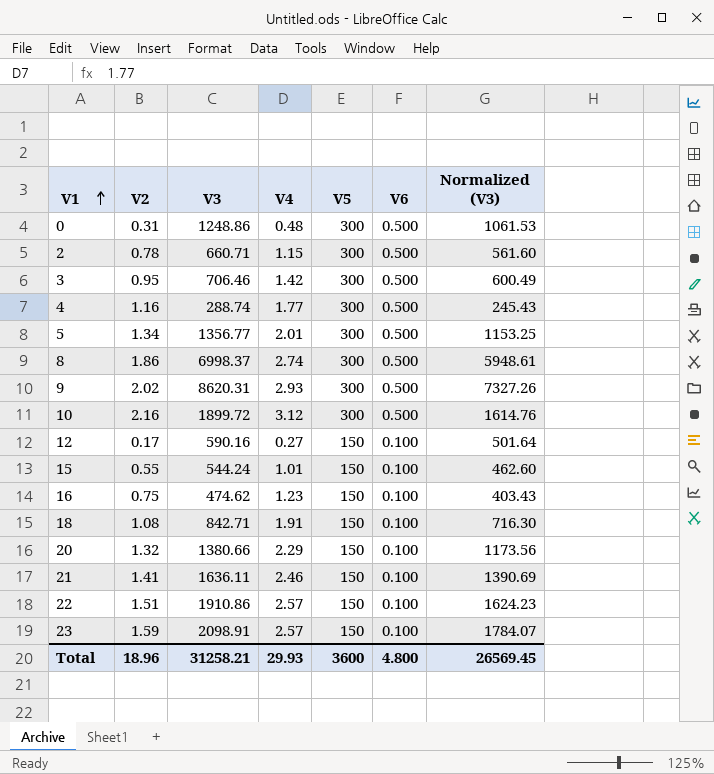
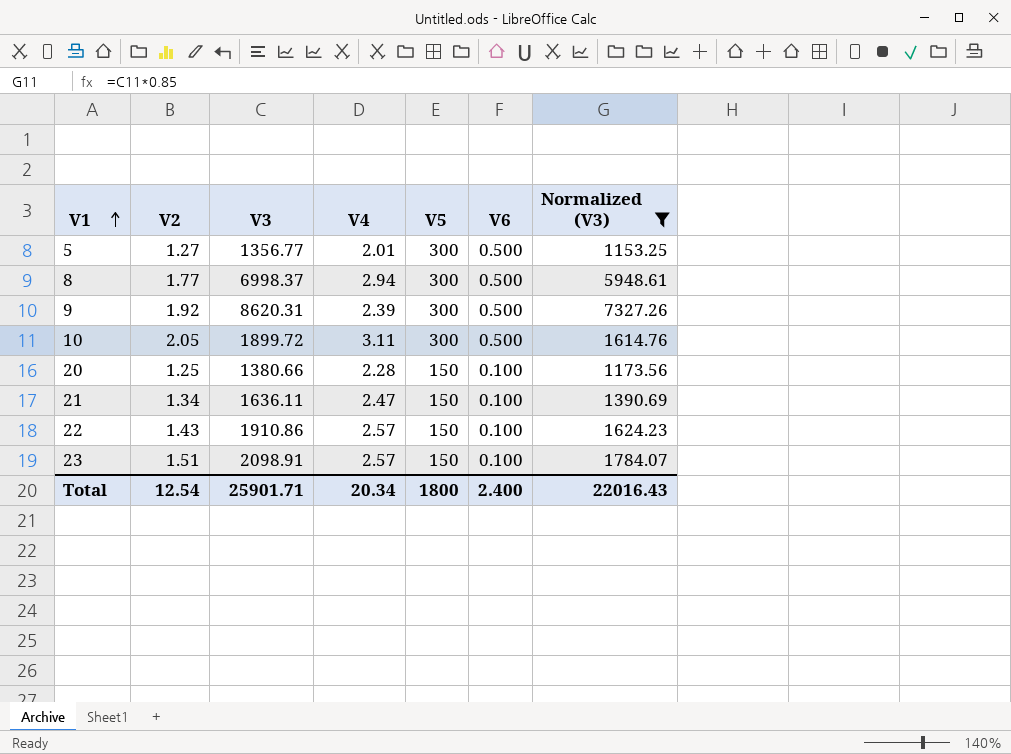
filter: none -> Normalized (V3) >= 1153.25
5 | V2: 1.34 -> 1.27
8 | V2: 1.86 -> 1.77
8 | V4: 2.74 -> 2.94
9 | V2: 2.02 -> 1.92
9 | V4: 2.93 -> 2.39
10 | V2: 2.16 -> 2.05
10 | V4: 3.12 -> 3.11
20 | V2: 1.32 -> 1.25
20 | V4: 2.29 -> 2.28
21 | V2: 1.41 -> 1.34
21 | V4: 2.46 -> 2.47
22 | V2: 1.51 -> 1.43
23 | V2: 1.59 -> 1.51
Total | V2: 18.96 -> 12.54
Total | V3: 31258.21 -> 25901.71
Total | V4: 29.93 -> 20.34
Total | V5: 3600 -> 1800
Total | V6: 4.800 -> 2.400
Total | Normalized (V3): 26569.45 -> 22016.43

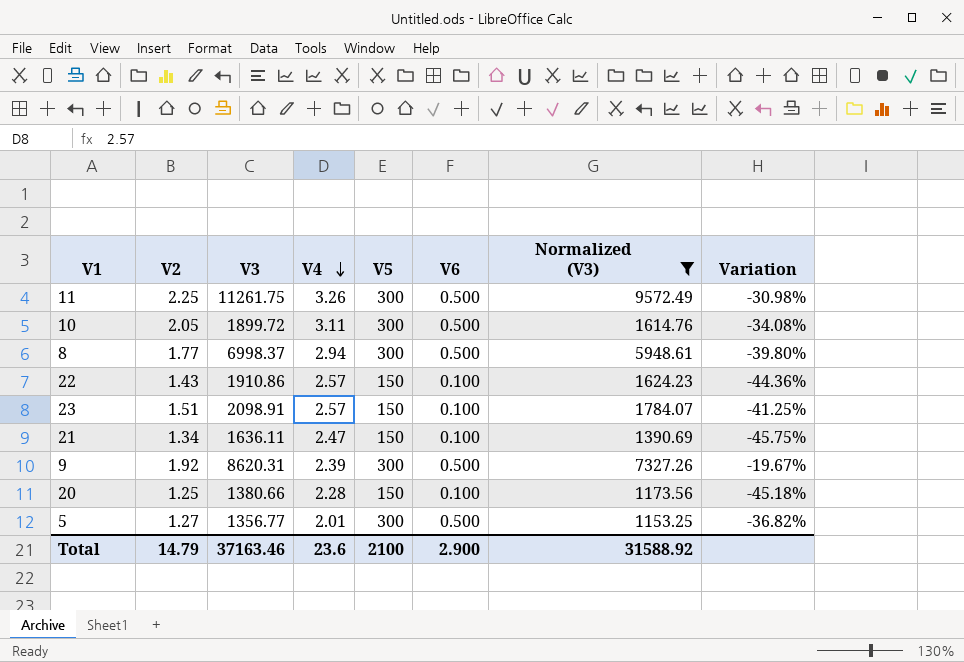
row order: V1 ascending -> V4 descending
column Variation | formula: none -> ([V2] - [V4]) / [V4]
row 11: none -> 2.25 | 11261.75 | 3.26 | 300 | 0.500 | 9572.49 | -30.98%
Total | V2: 12.54 -> 14.79
Total | V3: 25901.71 -> 37163.46
Total | V4: 20.34 -> 23.6
Total | V5: 1800 -> 2100
Total | V6: 2.400 -> 2.900
Total | Normalized (V3): 22016.43 -> 31588.92

